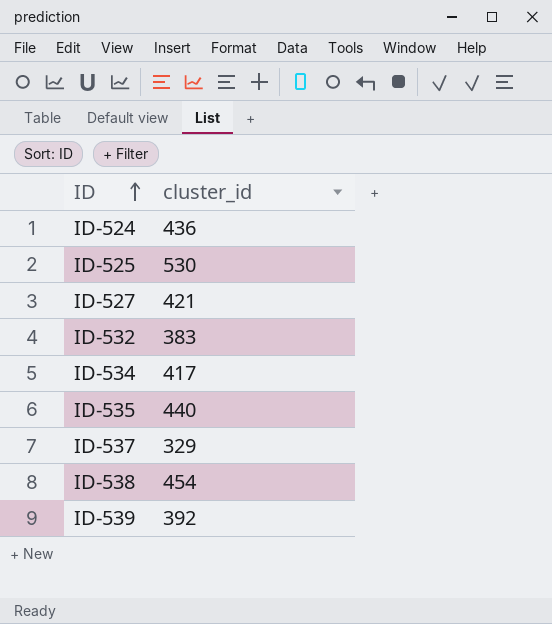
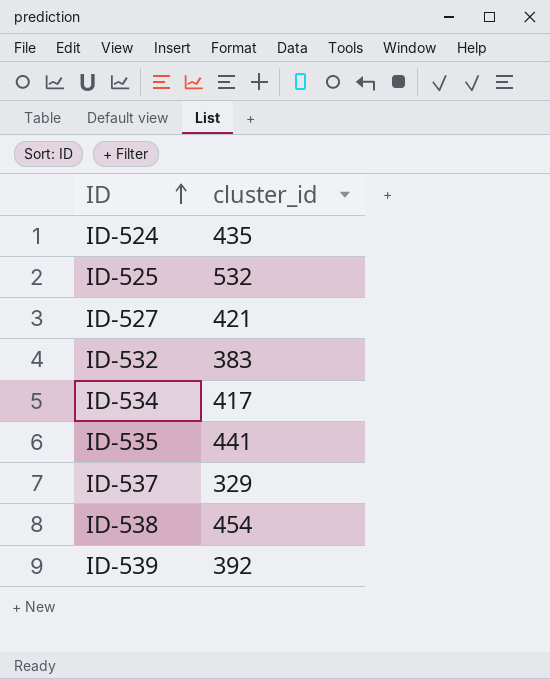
ID-524 | cluster_id: 436 -> 435
ID-525 | cluster_id: 530 -> 532
ID-535 | cluster_id: 440 -> 441

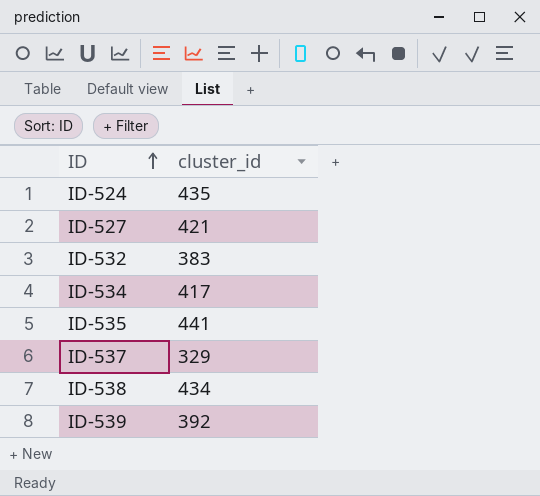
row ID-525: 532 -> none
ID-538 | cluster_id: 454 -> 434

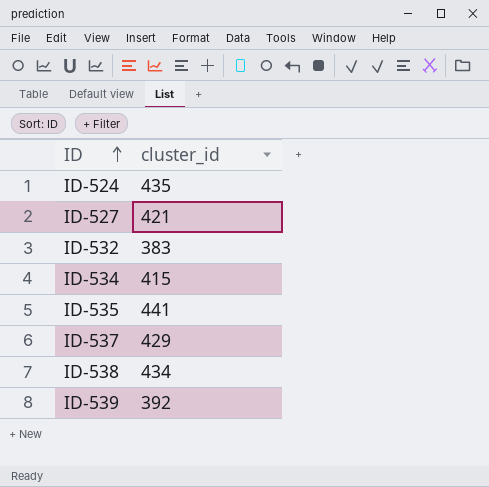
ID-534 | cluster_id: 417 -> 415
ID-537 | cluster_id: 329 -> 429

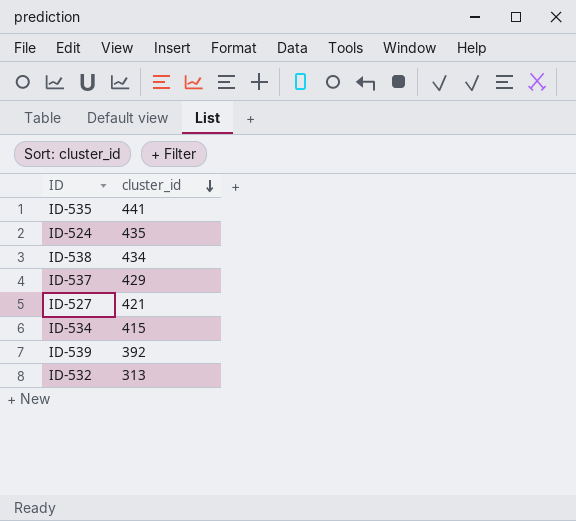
row order: ID ascending -> cluster_id descending
ID-532 | cluster_id: 383 -> 313

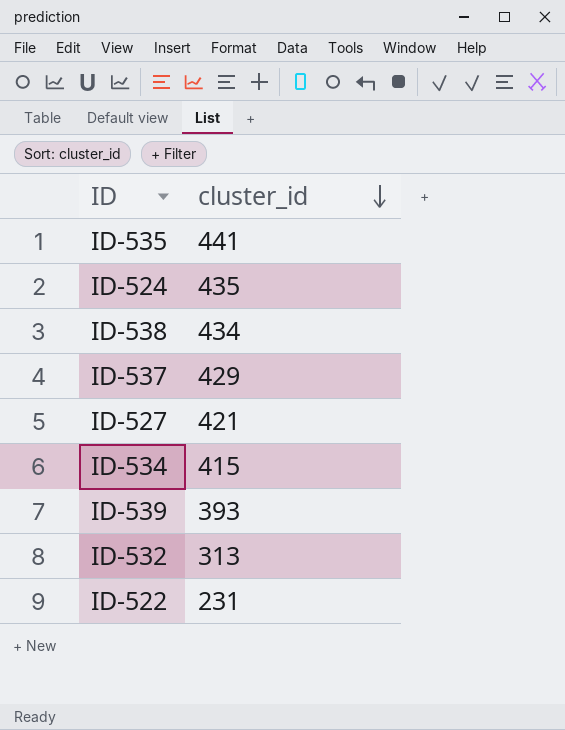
ID-539 | cluster_id: 392 -> 393
row ID-522: none -> 231

